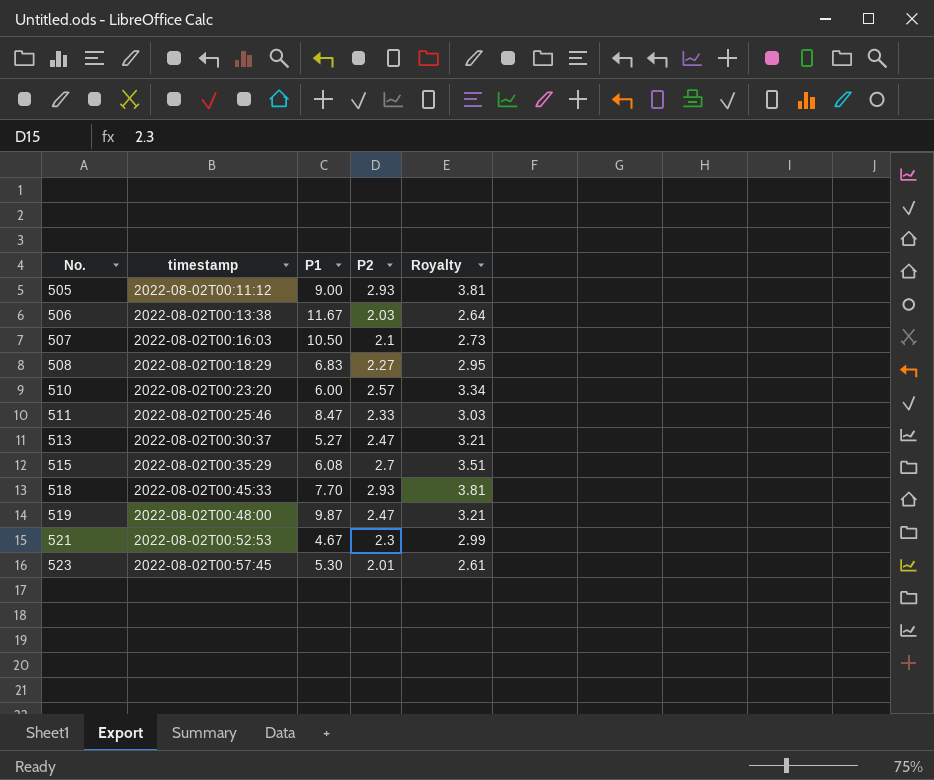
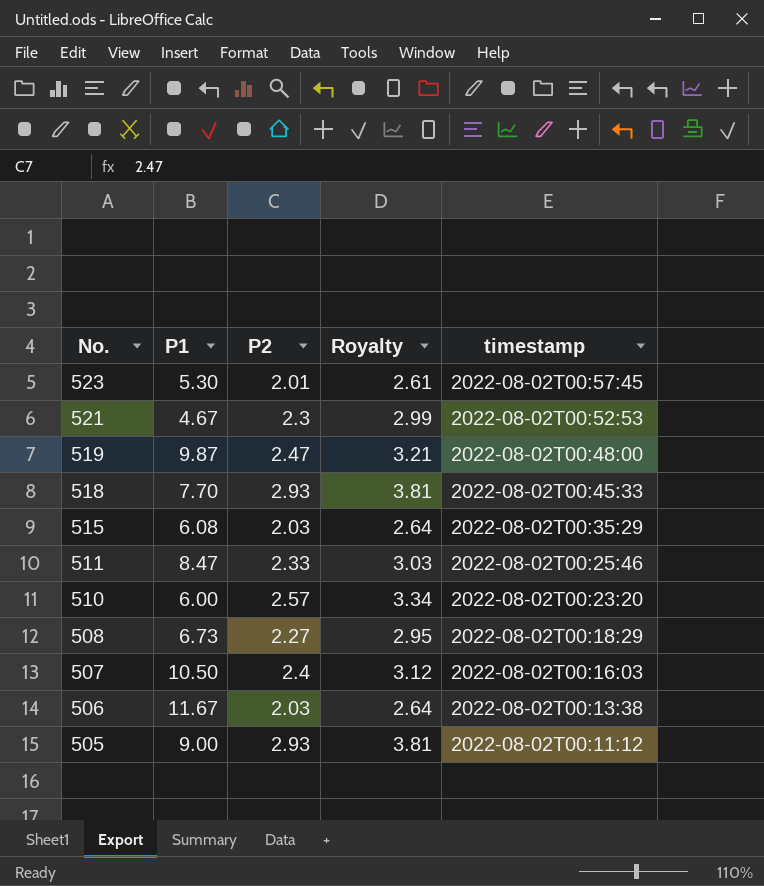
row order: No. ascending -> No. descending
column timestamp | position: 2 -> 5
row 513: 2022-08-02T00:30:37 | 5.27 | 2.47 | 3.21 -> none
515 | P2: 2.7 -> 2.03
515 | Royalty: 3.51 -> 2.64
508 | P1: 6.83 -> 6.73
507 | P2: 2.1 -> 2.4
507 | Royalty: 2.73 -> 3.12

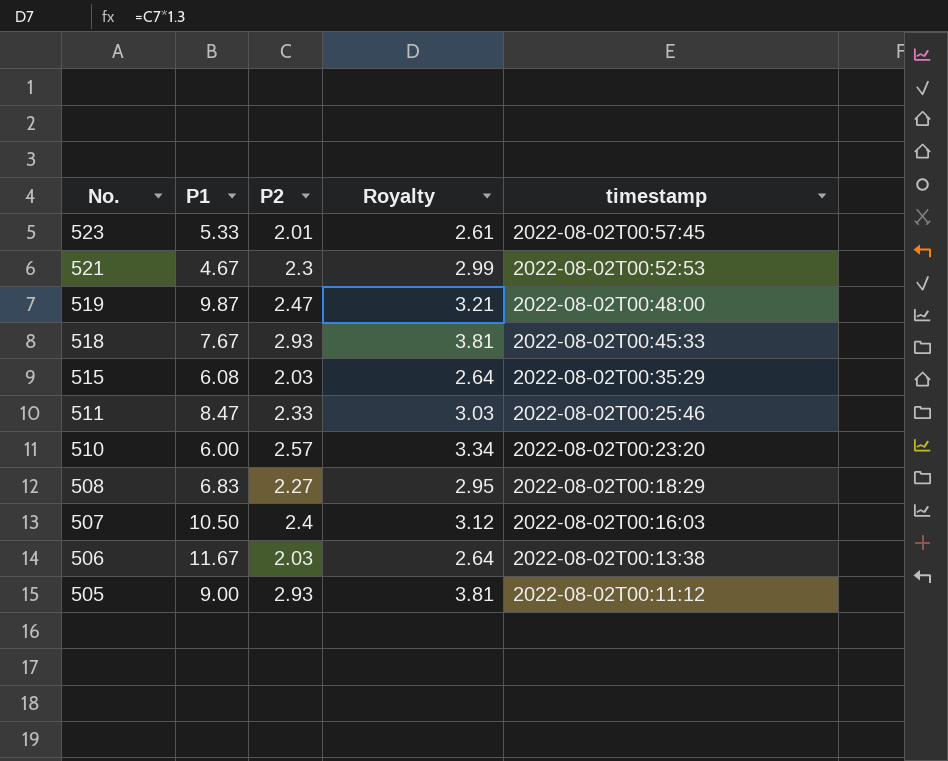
523 | P1: 5.30 -> 5.33
518 | P1: 7.70 -> 7.67
508 | P1: 6.73 -> 6.83

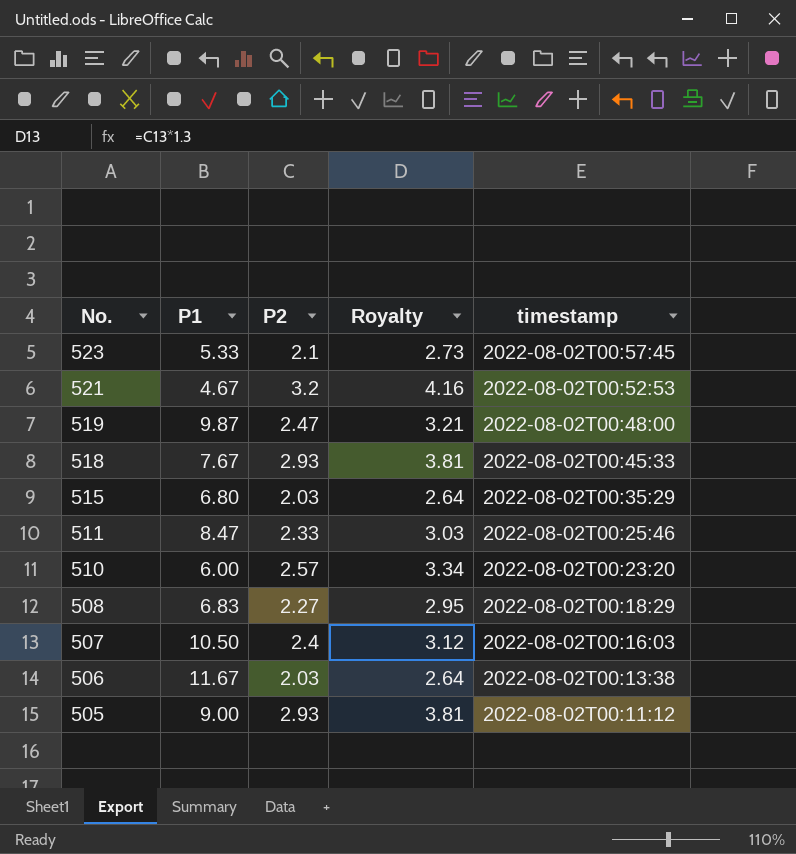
523 | P2: 2.01 -> 2.1
523 | Royalty: 2.61 -> 2.73
521 | P2: 2.3 -> 3.2
521 | Royalty: 2.99 -> 4.16
515 | P1: 6.08 -> 6.80

